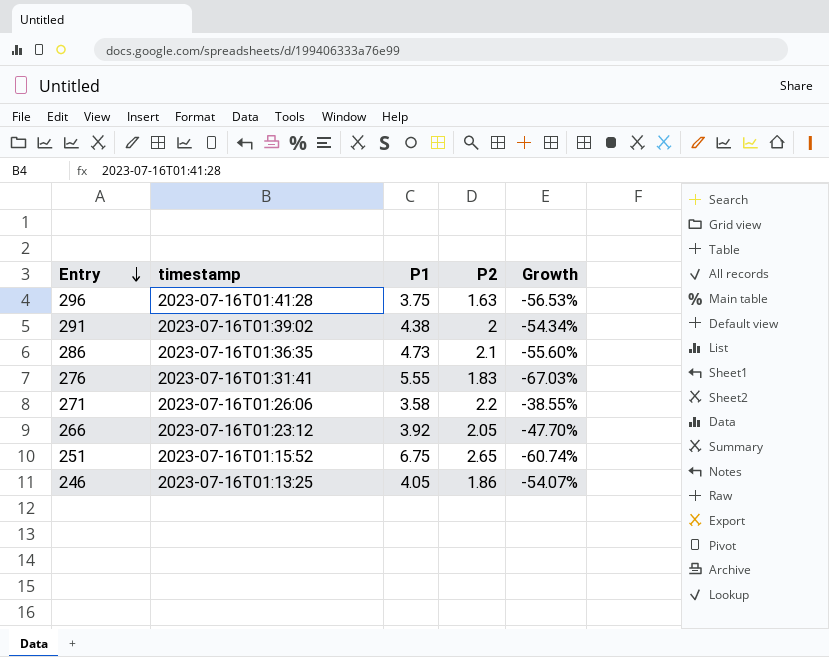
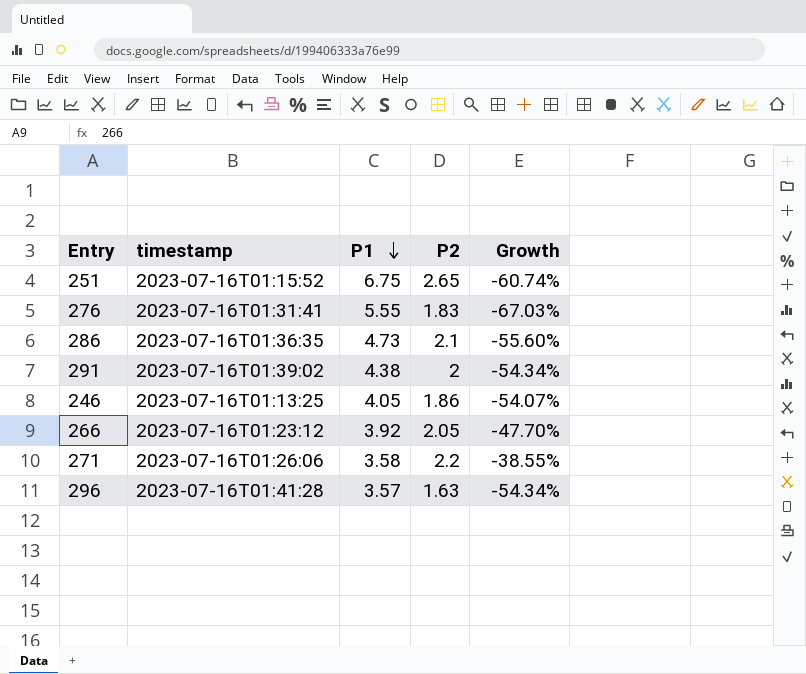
row order: Entry descending -> P1 descending
296 | P1: 3.75 -> 3.57
296 | Growth: -56.53% -> -54.34%

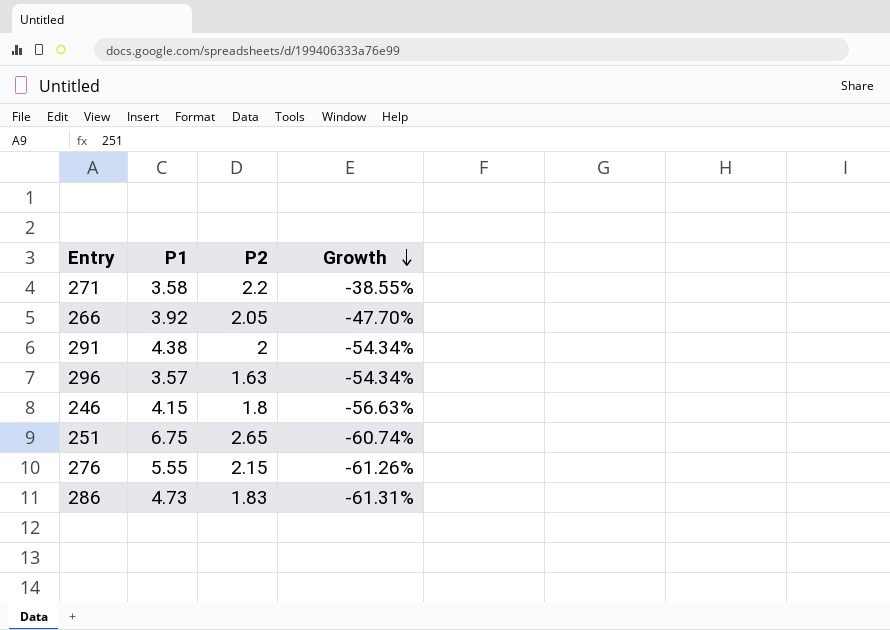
row order: P1 descending -> Growth descending
column timestamp | position: 2 -> none
246 | P1: 4.05 -> 4.15
246 | P2: 1.86 -> 1.8
246 | Growth: -54.07% -> -56.63%
276 | P2: 1.83 -> 2.15
276 | Growth: -67.03% -> -61.26%
286 | P2: 2.1 -> 1.83
286 | Growth: -55.60% -> -61.31%

